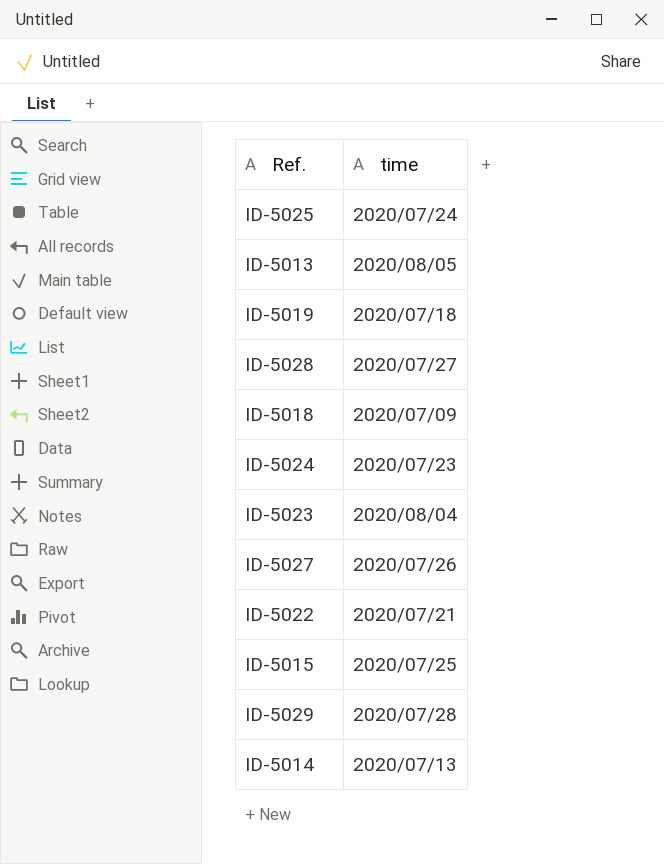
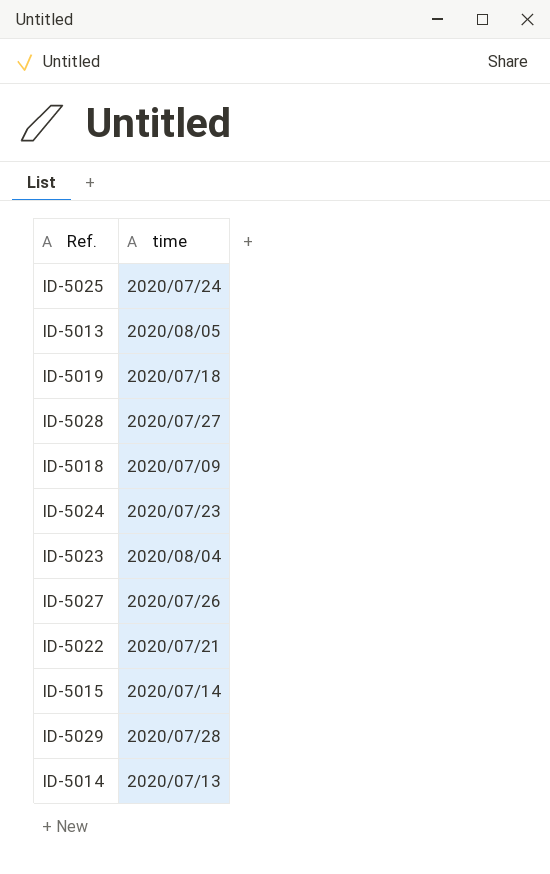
ID-5015 | time: 2020/07/25 -> 2020/07/14

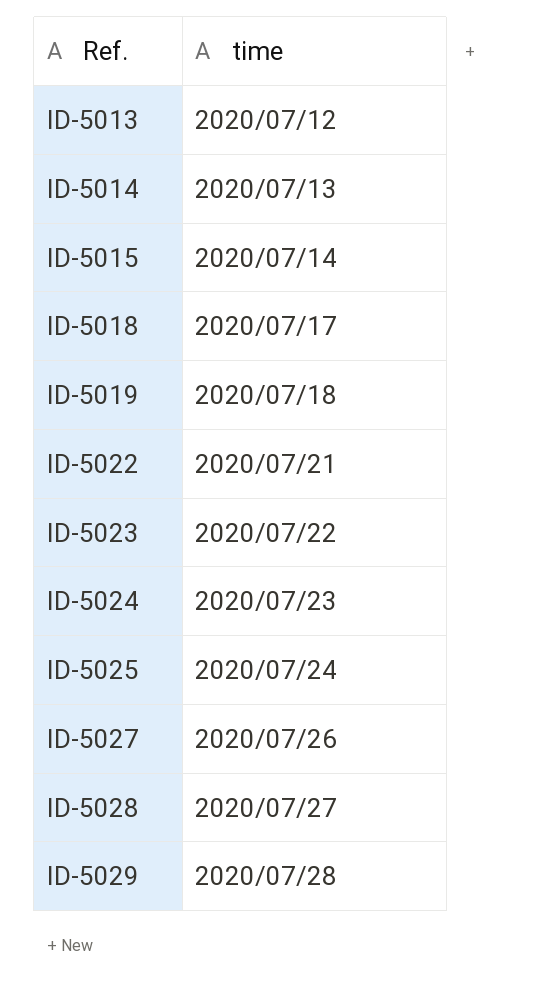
row order: none -> Ref. ascending
ID-5013 | time: 2020/08/05 -> 2020/07/12
ID-5018 | time: 2020/07/09 -> 2020/07/17
ID-5023 | time: 2020/08/04 -> 2020/07/22

